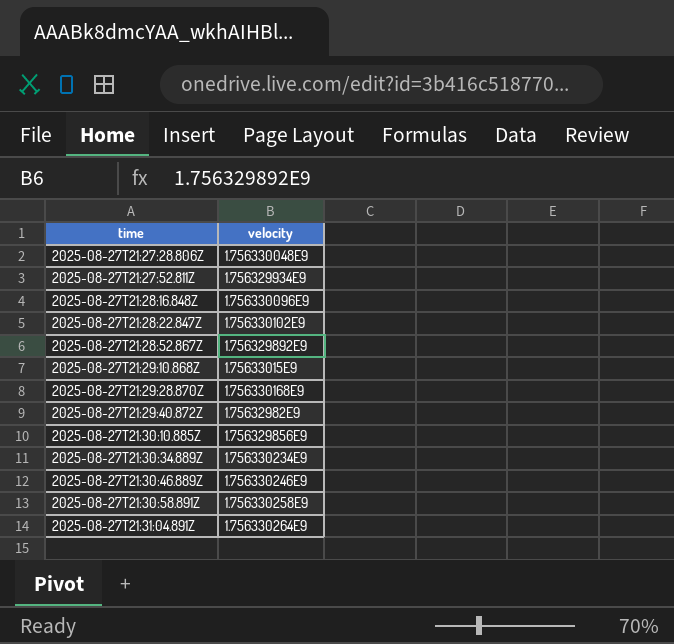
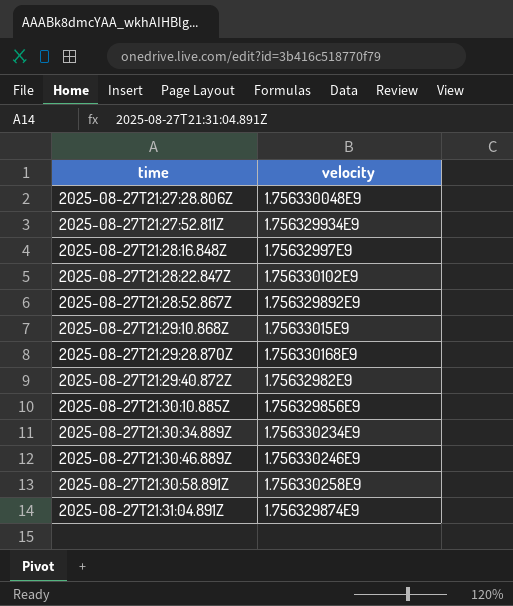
2025-08-27T21:28:16.848Z | velocity: 1.756330096E9 -> 1.75632997E9
2025-08-27T21:31:04.891Z | velocity: 1.756330264E9 -> 1.756329874E9

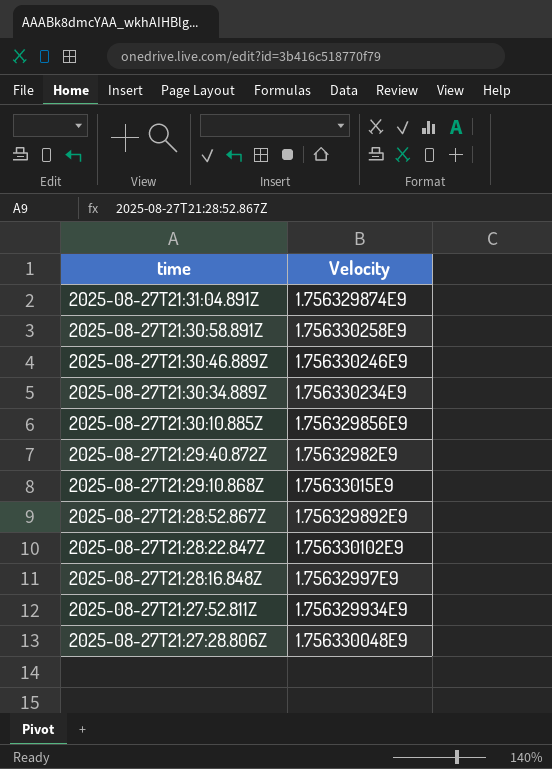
row order: time ascending -> time descending
column name: velocity -> Velocity
row 2025-08-27T21:29:28.870Z: 1.756330168E9 -> none

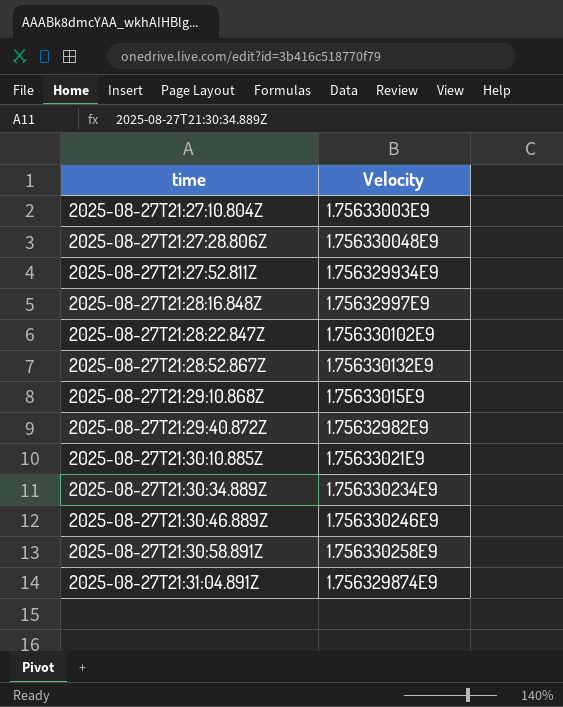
row order: time descending -> time ascending
row 2025-08-27T21:27:10.804Z: none -> 1.75633003E9
2025-08-27T21:28:52.867Z | Velocity: 1.756329892E9 -> 1.756330132E9
2025-08-27T21:30:10.885Z | Velocity: 1.756329856E9 -> 1.75633021E9

